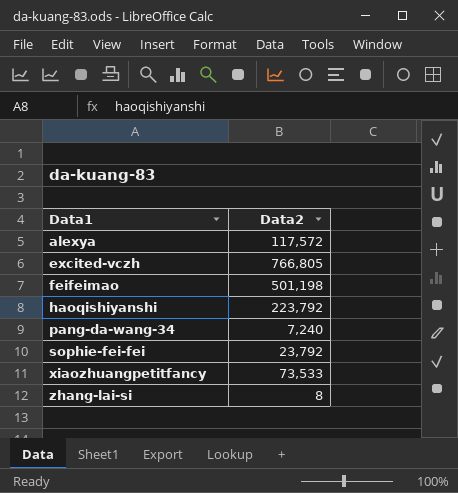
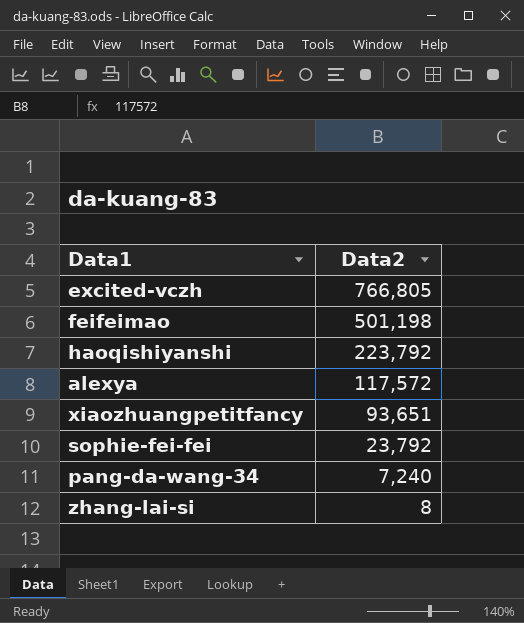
row order: Data1 ascending -> Data2 descending
xiaozhuangpetitfancy | Data2: 73,533 -> 93,651

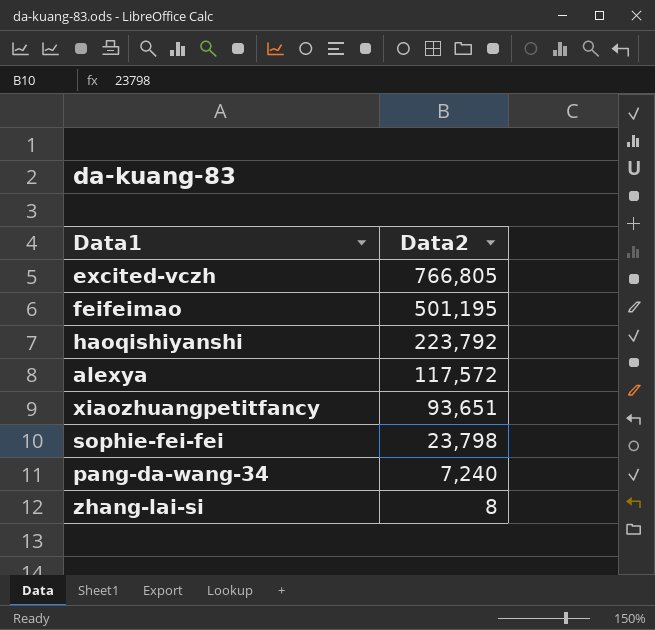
feifeimao | Data2: 501,198 -> 501,195
sophie-fei-fei | Data2: 23,792 -> 23,798

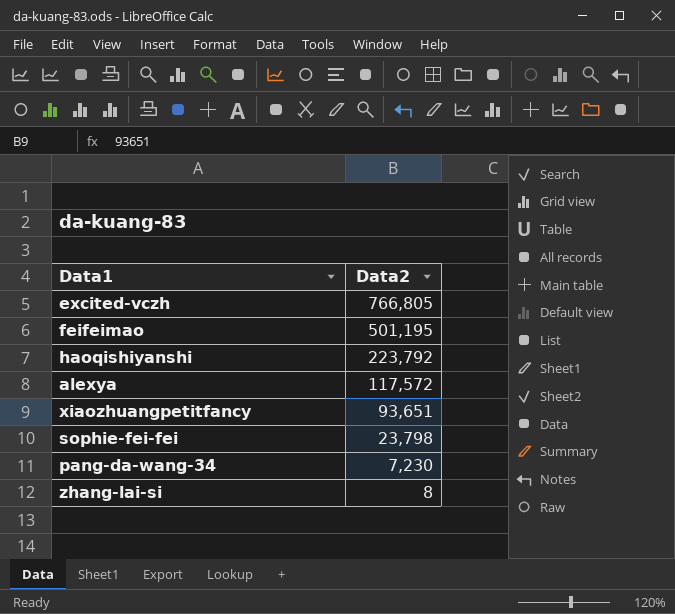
pang-da-wang-34 | Data2: 7,240 -> 7,230

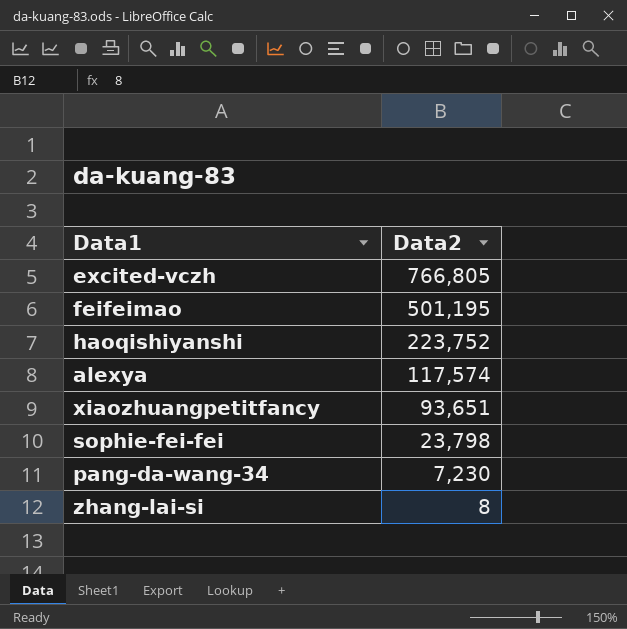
haoqishiyanshi | Data2: 223,792 -> 223,752
alexya | Data2: 117,572 -> 117,574

